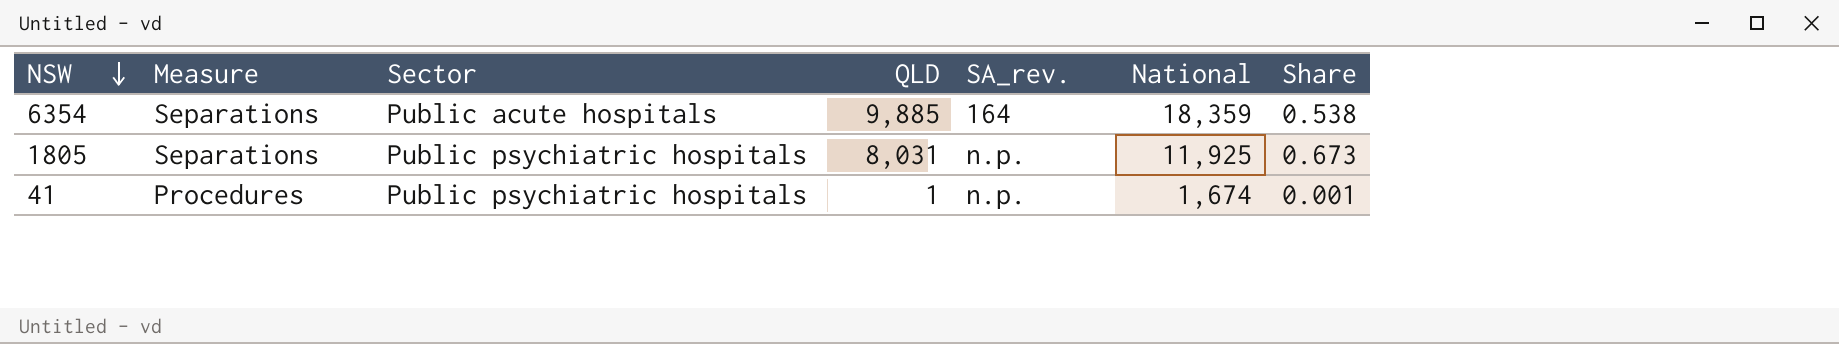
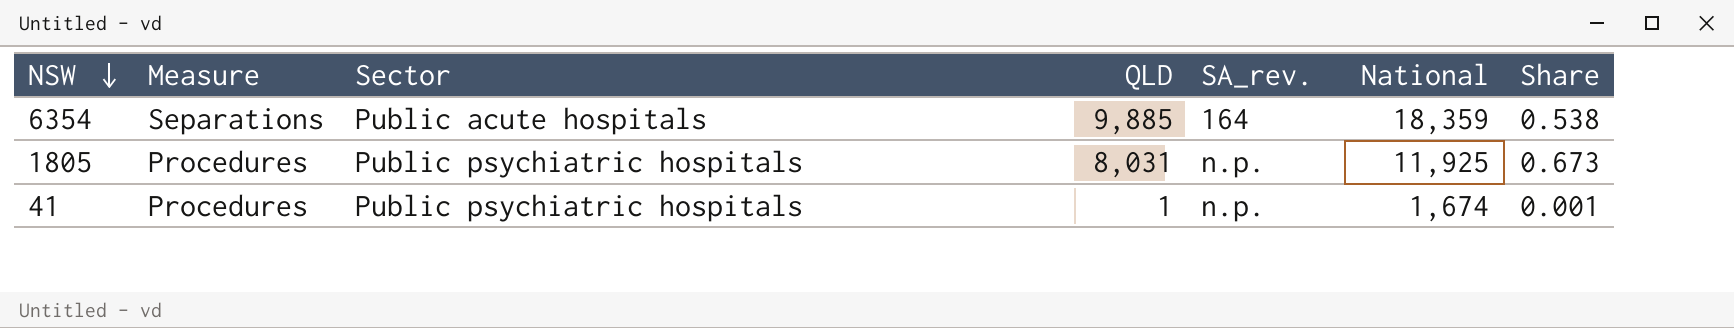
1805 | Measure: Separations -> Procedures

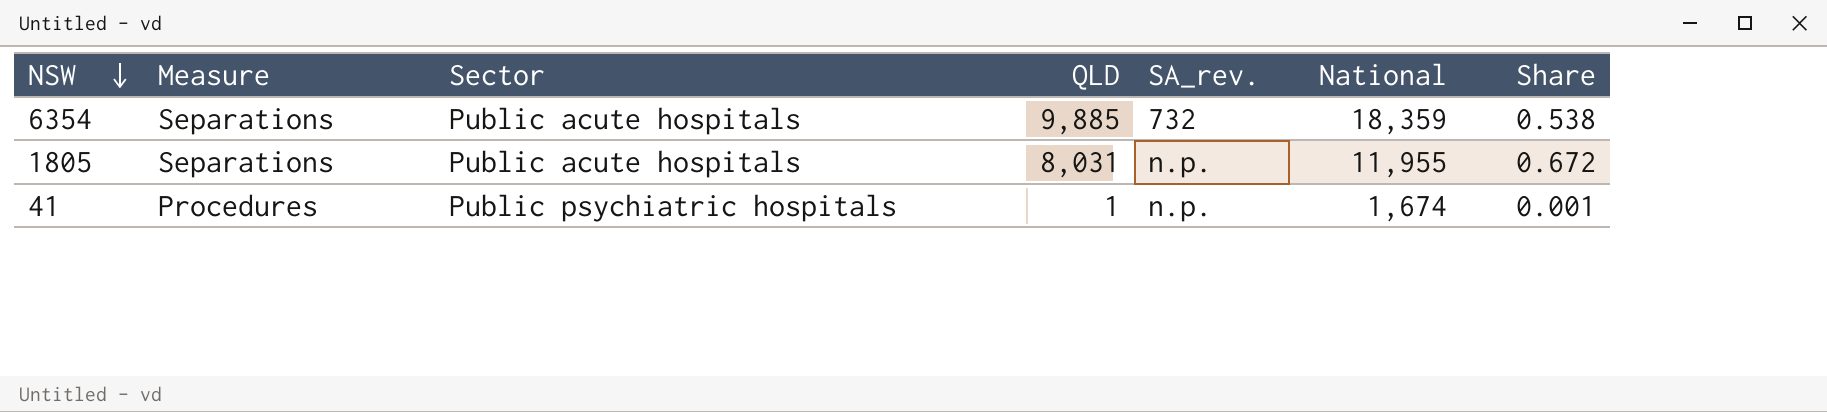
6354 | SA_rev.: 164 -> 732
1805 | Measure: Procedures -> Separations
1805 | Sector: Public psychiatric hospitals -> Public acute hospitals
1805 | National: 11,925 -> 11,955
1805 | Share: 0.673 -> 0.672

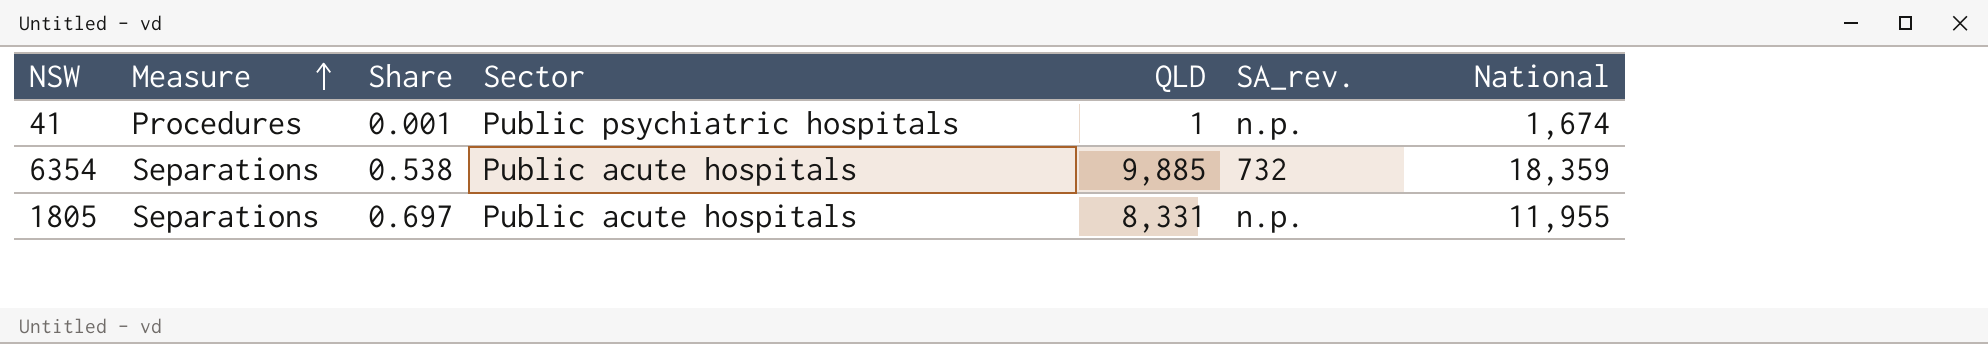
row order: NSW descending -> Measure ascending
column Share | position: 7 -> 3
1805 | Share: 0.672 -> 0.697
1805 | QLD: 8,031 -> 8,331

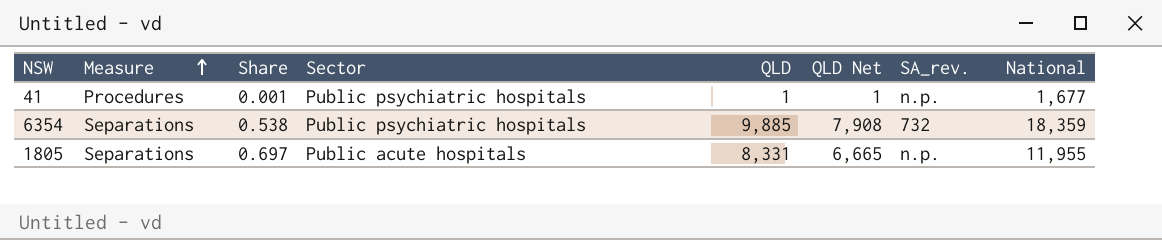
column QLD Net | formula: none -> [QLD] * 0.8
41 | National: 1,674 -> 1,677
6354 | Sector: Public acute hospitals -> Public psychiatric hospitals

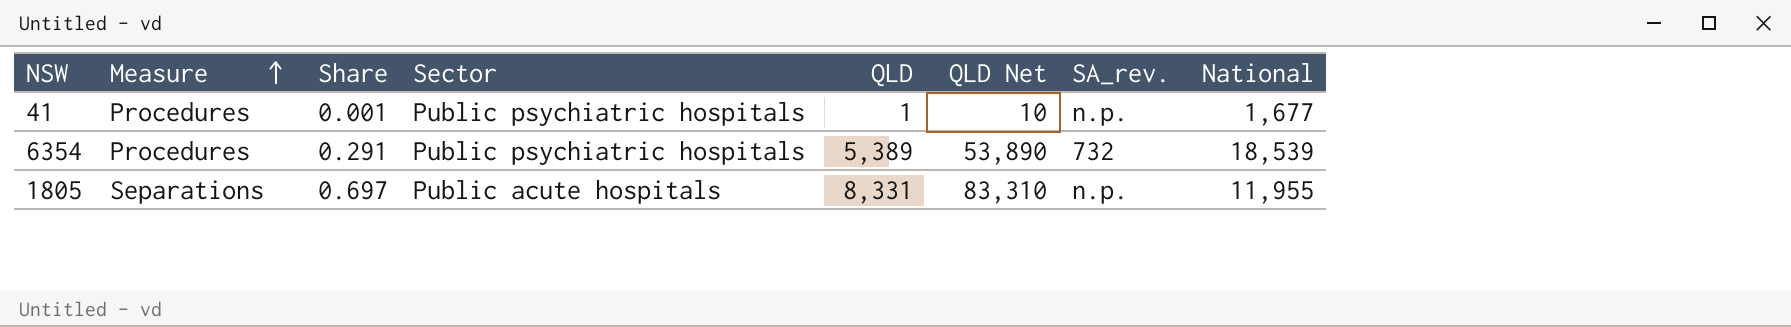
column QLD Net | formula: [QLD] * 0.8 -> [QLD] * 10
6354 | Measure: Separations -> Procedures
6354 | Share: 0.538 -> 0.291
6354 | QLD: 9,885 -> 5,389
6354 | National: 18,359 -> 18,539

